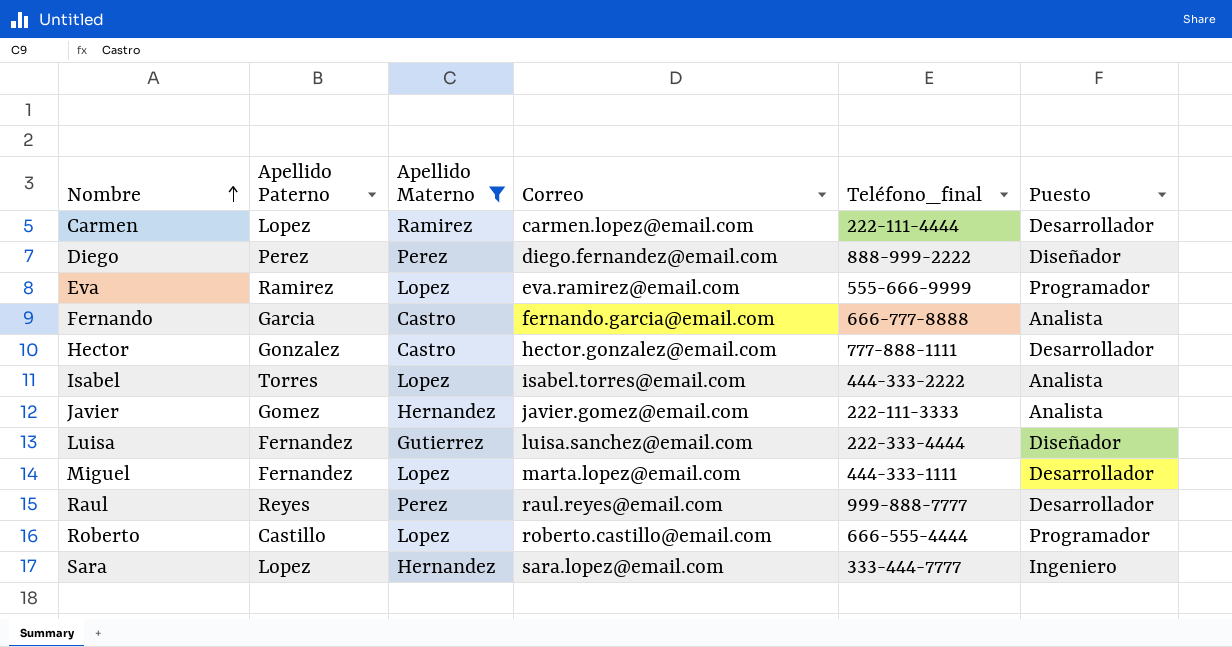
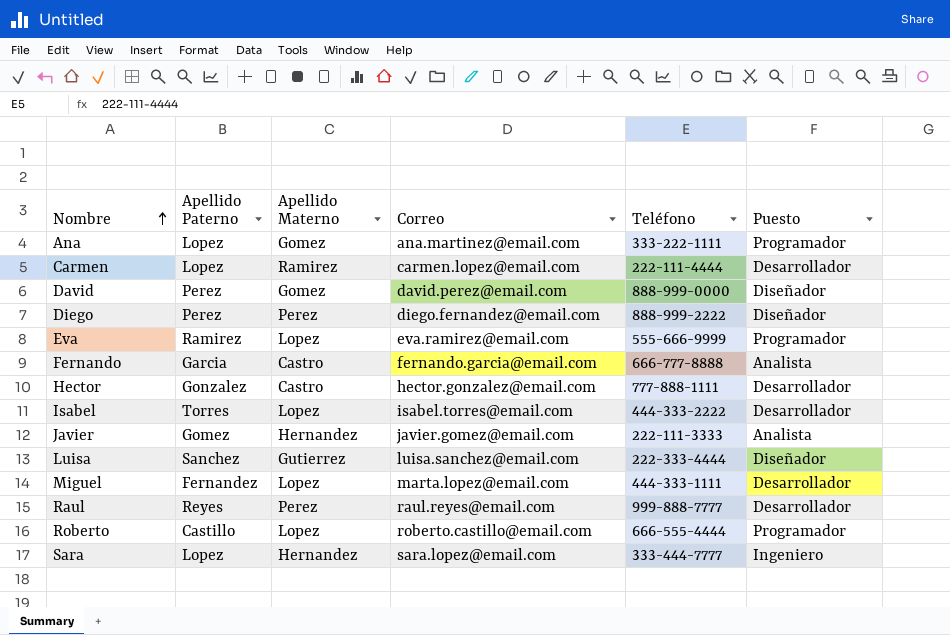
filter: Apellido Materno != Gomez -> none
column name: Teléfono_final -> Teléfono
Isabel | Puesto: Analista -> Desarrollador
Luisa | Apellido Paterno: Fernandez -> Sanchez

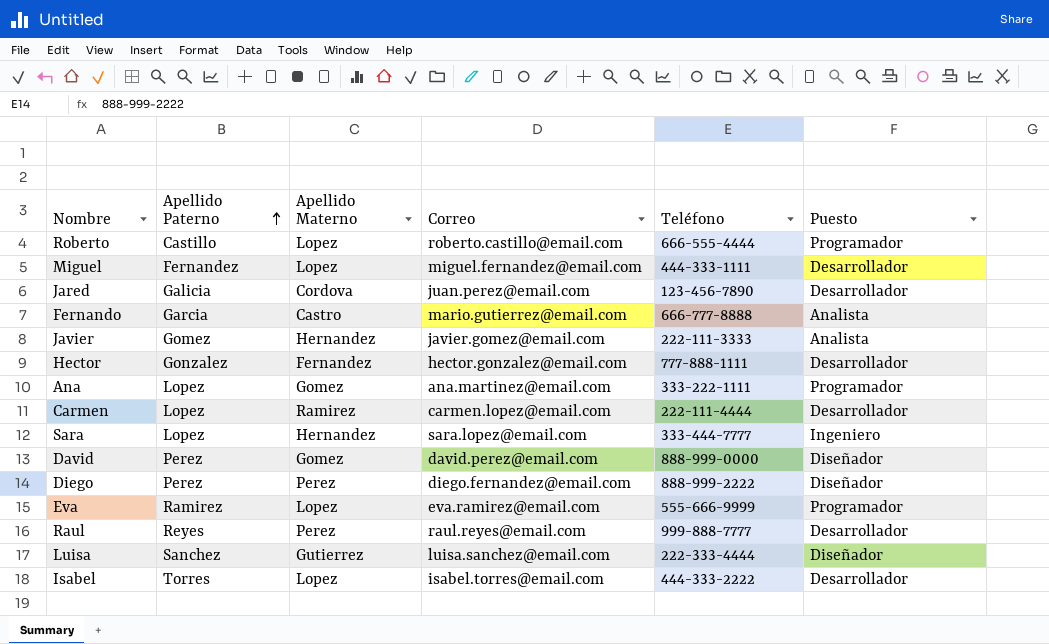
row order: Nombre ascending -> Apellido Paterno ascending
Miguel | Correo: marta.lopez@email.com -> miguel.fernandez@email.com
row Jared: none -> Galicia | Cordova | juan.perez@email.com | 123-456-7890 | Desarrollador
Fernando | Correo: fernando.garcia@email.com -> mario.gutierrez@email.com
Hector | Apellido Materno: Castro -> Fernandez

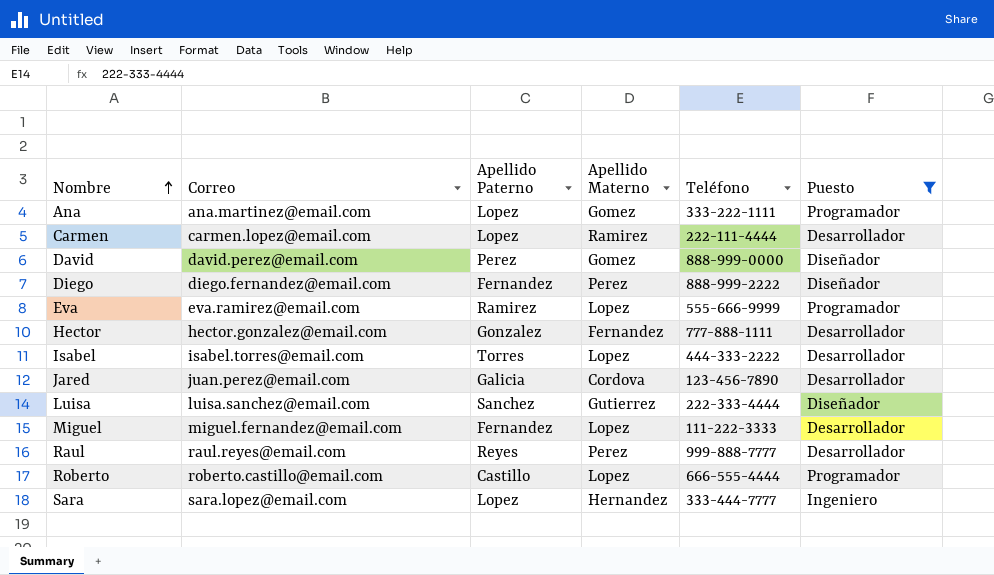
filter: none -> Puesto != Analista
row order: Apellido Paterno ascending -> Nombre ascending
column Correo | position: 4 -> 2
Diego | Apellido Paterno: Perez -> Fernandez
Miguel | Teléfono: 444-333-1111 -> 111-222-3333

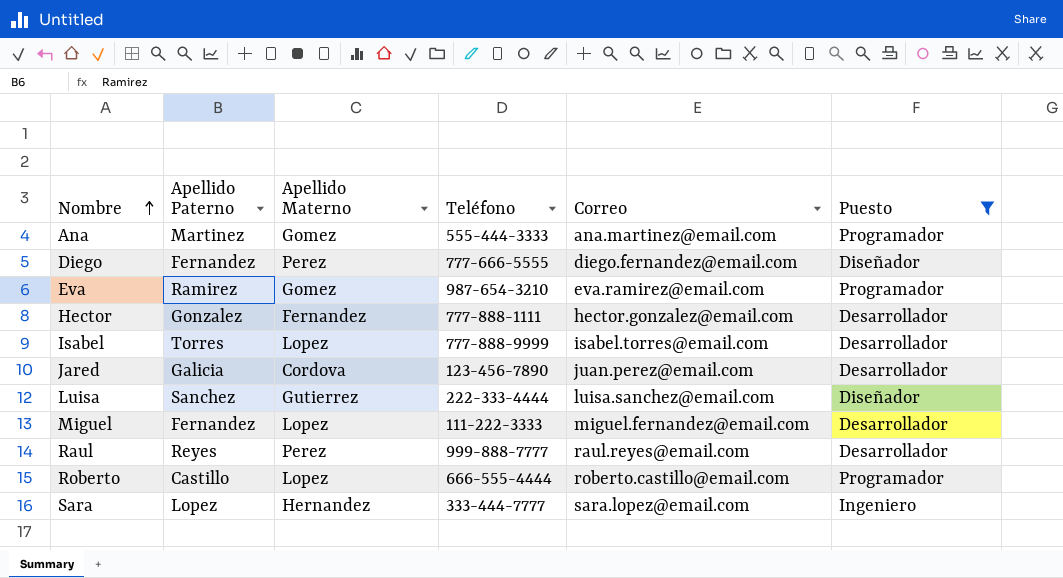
column Correo | position: 2 -> 5
row Carmen: carmen.lopez@email.com | Lopez | Ramirez | 222-111-4444 | Desarrollador -> none
row David: david.perez@email.com | Perez | Gomez | 888-999-0000 | Diseñador -> none
Ana | Apellido Paterno: Lopez -> Martinez
Ana | Teléfono: 333-222-1111 -> 555-444-3333
Diego | Teléfono: 888-999-2222 -> 777-666-5555
Eva | Apellido Materno: Lopez -> Gomez
Eva | Teléfono: 555-666-9999 -> 987-654-3210
Isabel | Teléfono: 444-333-2222 -> 777-888-9999

